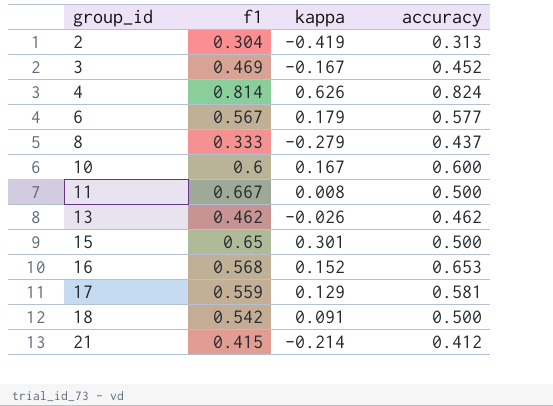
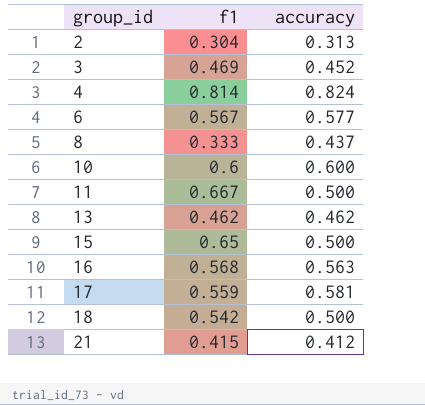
column kappa | position: 3 -> none
16 | accuracy: 0.653 -> 0.563

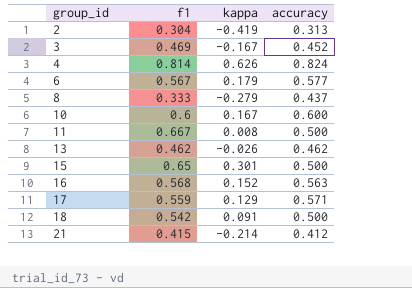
column kappa | position: none -> 3
17 | accuracy: 0.581 -> 0.571

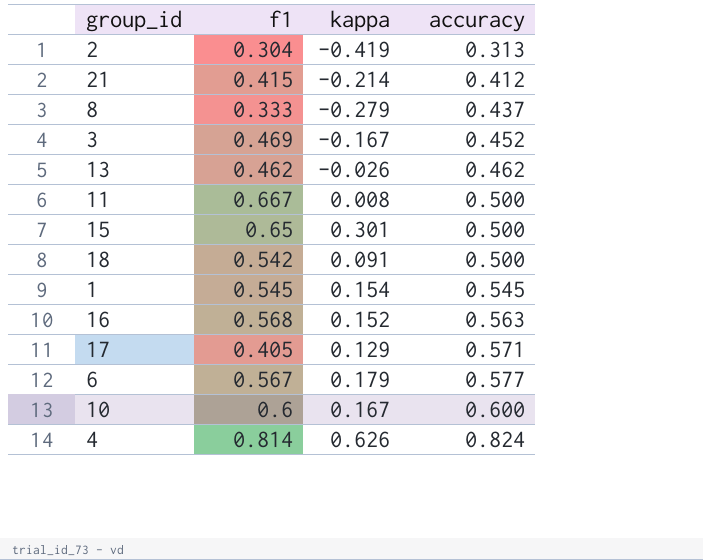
row order: group_id ascending -> accuracy ascending
row 1: none -> 0.545 | 0.154 | 0.545
17 | f1: 0.559 -> 0.405

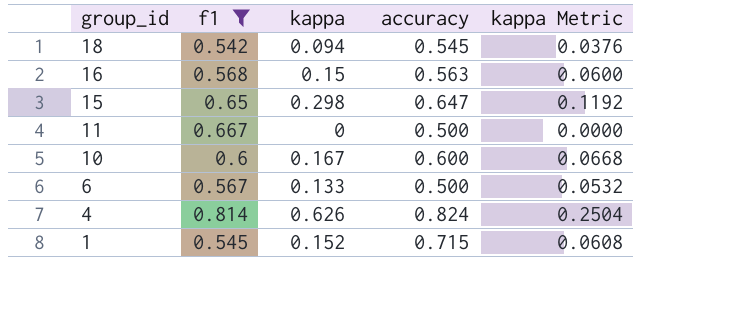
filter: none -> f1 >= 0.542
row order: accuracy ascending -> group_id descending
column kappa Metric | formula: none -> [kappa] * 0.4
18 | kappa: 0.091 -> 0.094
18 | accuracy: 0.500 -> 0.545
16 | kappa: 0.152 -> 0.15
15 | kappa: 0.301 -> 0.298
15 | accuracy: 0.500 -> 0.647
11 | kappa: 0.008 -> 0
6 | kappa: 0.179 -> 0.133
6 | accuracy: 0.577 -> 0.500
1 | kappa: 0.154 -> 0.152
1 | accuracy: 0.545 -> 0.715

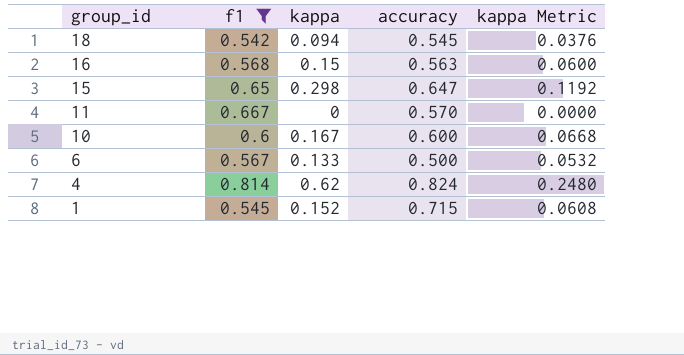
11 | accuracy: 0.500 -> 0.570
4 | kappa: 0.626 -> 0.62
4 | kappa Metric: 0.2504 -> 0.2480

